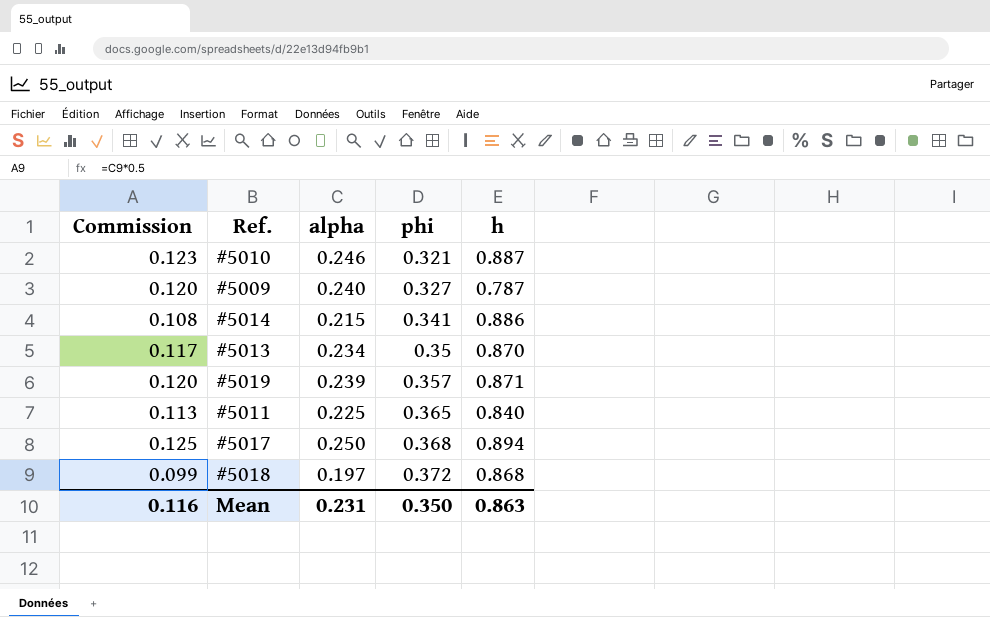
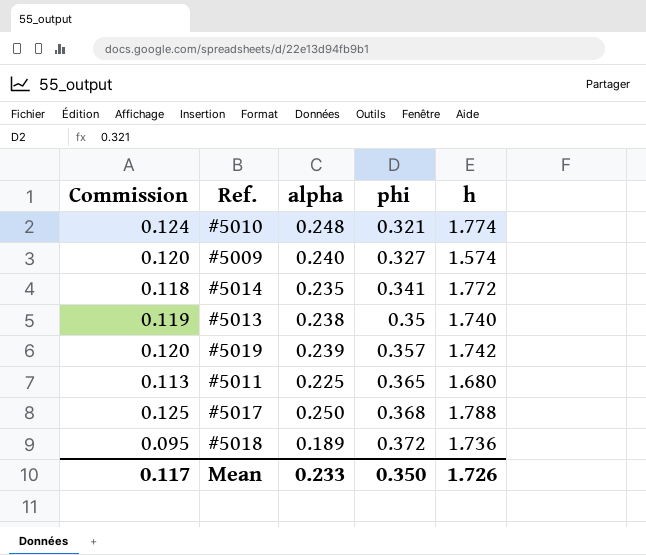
#5010 | Commission: 0.123 -> 0.124
#5010 | alpha: 0.246 -> 0.248
#5010 | h: 0.887 -> 1.774
#5009 | h: 0.787 -> 1.574
#5014 | Commission: 0.108 -> 0.118
#5014 | alpha: 0.215 -> 0.235
#5014 | h: 0.886 -> 1.772
#5013 | Commission: 0.117 -> 0.119
#5013 | alpha: 0.234 -> 0.238
#5013 | h: 0.870 -> 1.740
#5019 | h: 0.871 -> 1.742
#5011 | h: 0.840 -> 1.680
#5017 | h: 0.894 -> 1.788
#5018 | Commission: 0.099 -> 0.095
#5018 | alpha: 0.197 -> 0.189
#5018 | h: 0.868 -> 1.736
Mean | Commission: 0.116 -> 0.117
Mean | alpha: 0.231 -> 0.233
Mean | h: 0.863 -> 1.726

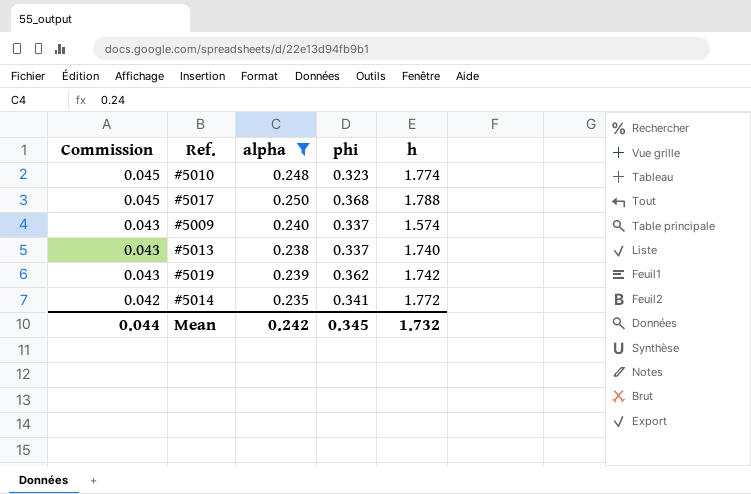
filter: none -> alpha >= 0.235
row order: phi ascending -> Commission descending
column Commission | formula: [alpha] * 0.5 -> [alpha] * 0.18
#5010 | phi: 0.321 -> 0.323
#5009 | phi: 0.327 -> 0.337
#5013 | phi: 0.35 -> 0.337
#5019 | phi: 0.357 -> 0.362
Mean | Commission: 0.117 -> 0.044
Mean | alpha: 0.233 -> 0.242
Mean | phi: 0.350 -> 0.345
Mean | h: 1.726 -> 1.732

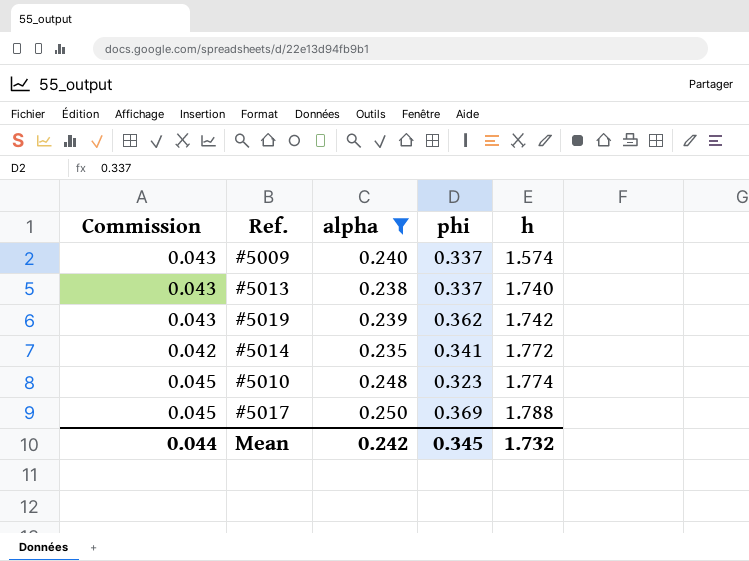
row order: Commission descending -> h ascending
#5017 | phi: 0.368 -> 0.369

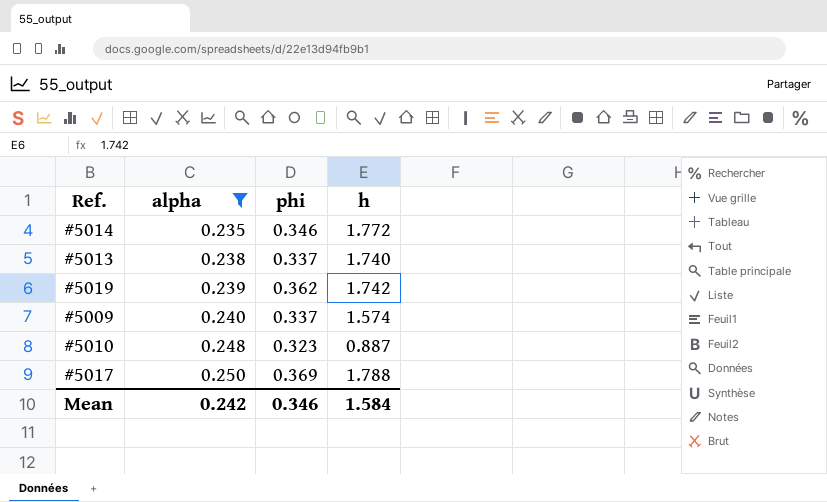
row order: h ascending -> alpha ascending
column Commission | formula: [alpha] * 0.18 -> none
#5014 | phi: 0.341 -> 0.346
#5010 | h: 1.774 -> 0.887
Mean | phi: 0.345 -> 0.346
Mean | h: 1.732 -> 1.584

